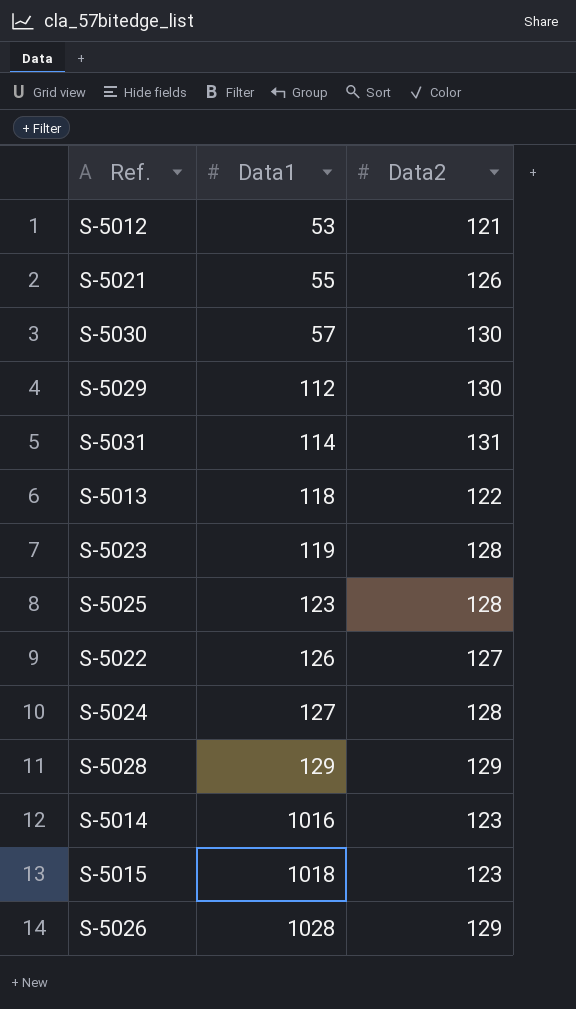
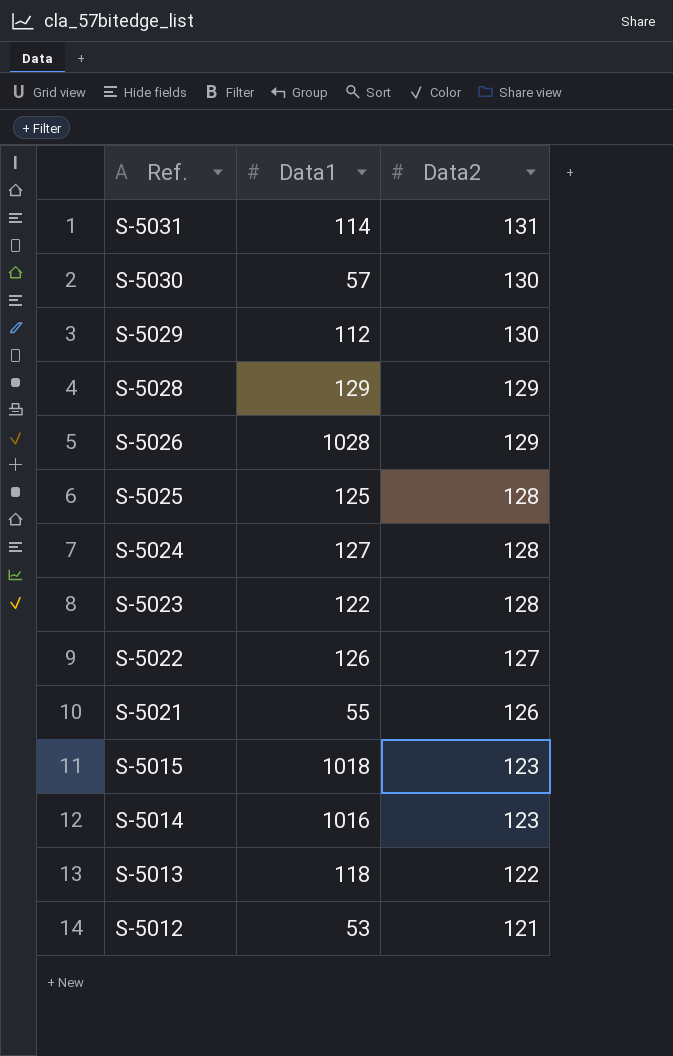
row order: Data1 ascending -> Ref. descending
S-5025 | Data1: 123 -> 125
S-5023 | Data1: 119 -> 122

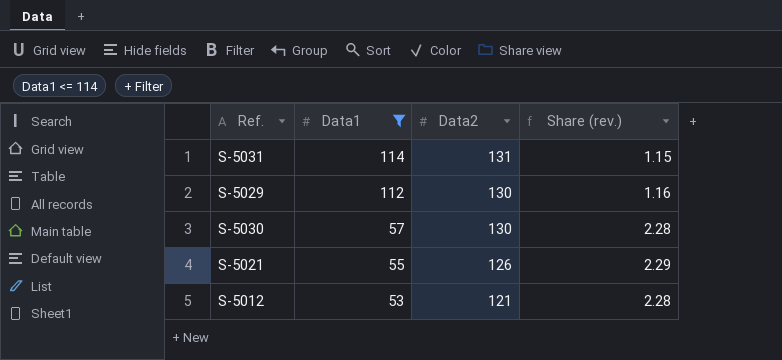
filter: none -> Data1 <= 114
row order: Ref. descending -> Data1 descending
column Share (rev.) | formula: none -> [Data2] / [Data1]

